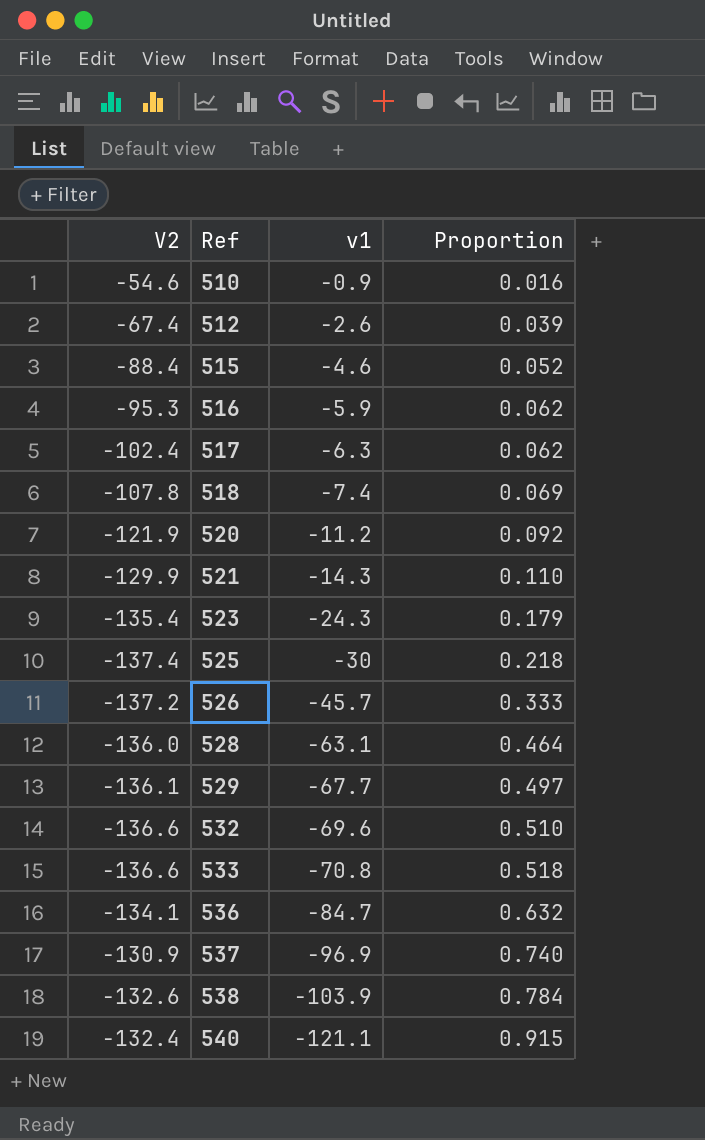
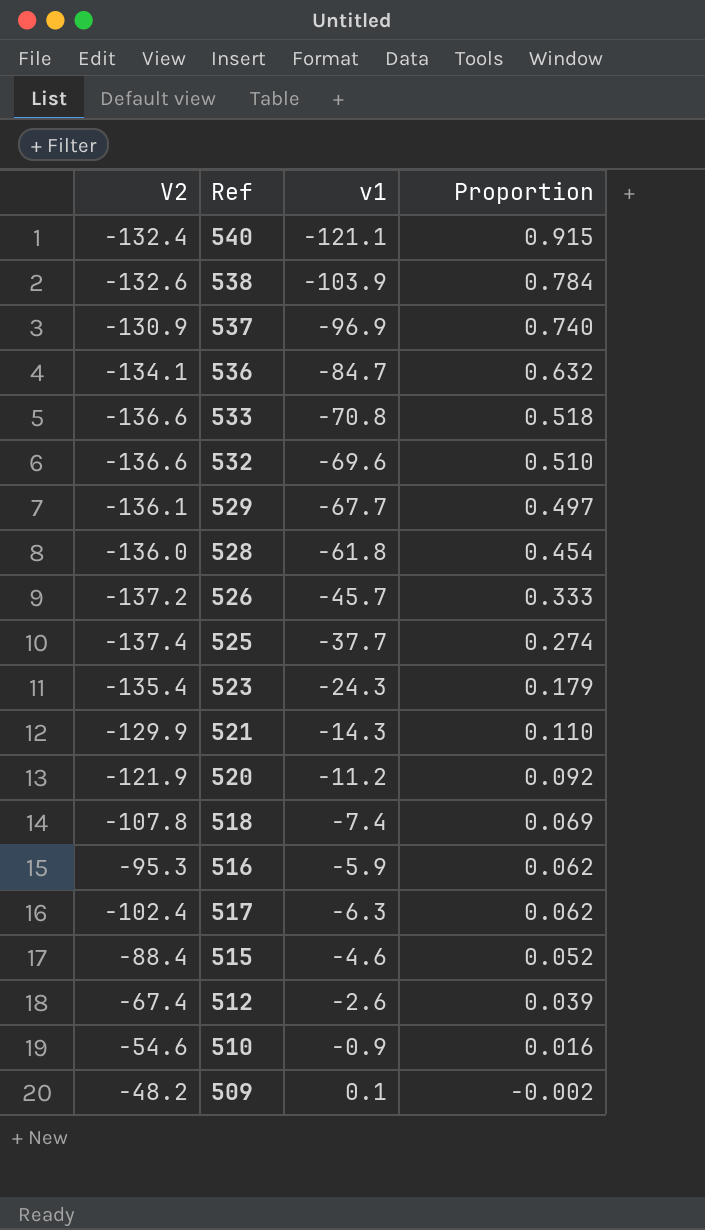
row order: Ref ascending -> Proportion descending
528 | v1: -63.1 -> -61.8
528 | Proportion: 0.464 -> 0.454
525 | v1: -30 -> -37.7
525 | Proportion: 0.218 -> 0.274
row 509: none -> -48.2 | 0.1 | -0.002

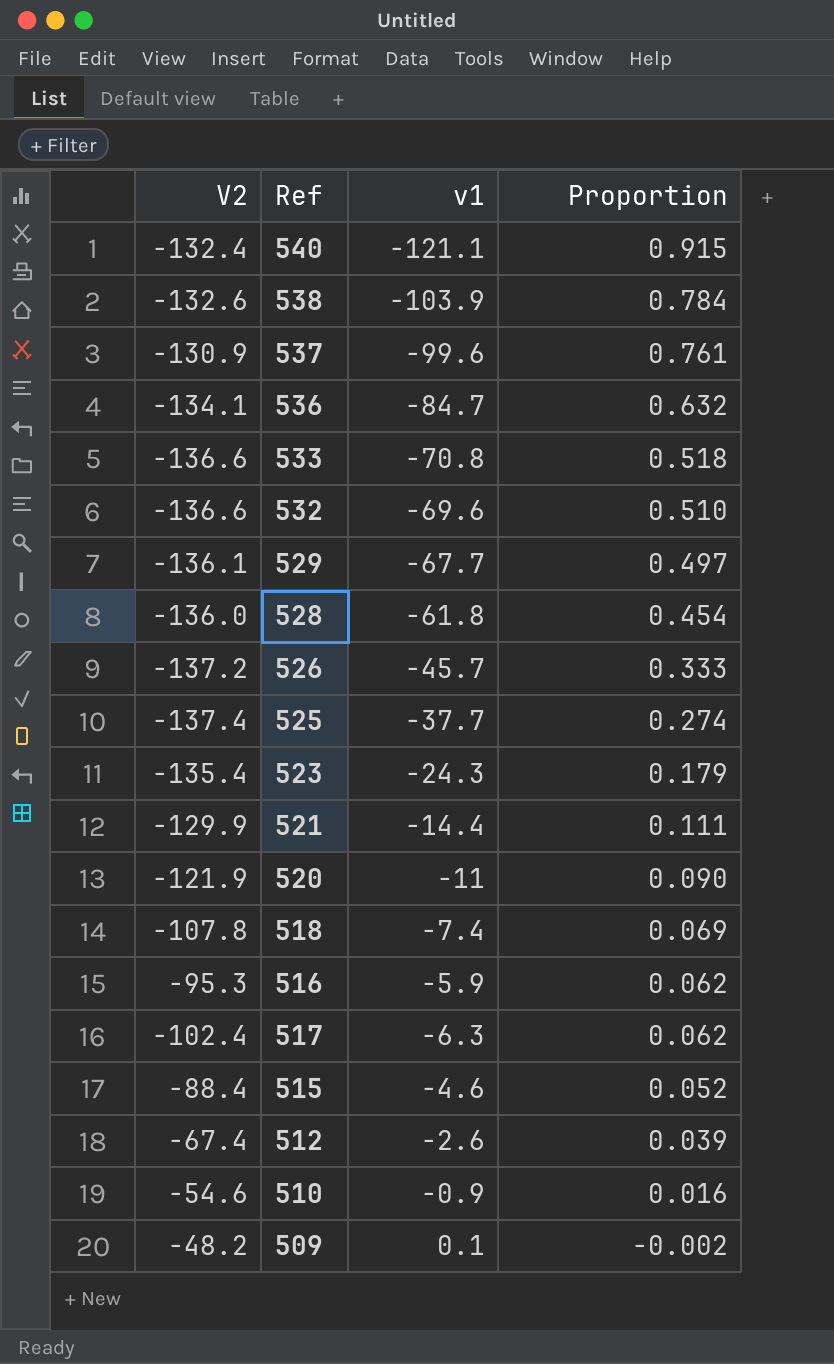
537 | v1: -96.9 -> -99.6
537 | Proportion: 0.740 -> 0.761
521 | v1: -14.3 -> -14.4
521 | Proportion: 0.110 -> 0.111
520 | v1: -11.2 -> -11
520 | Proportion: 0.092 -> 0.090

